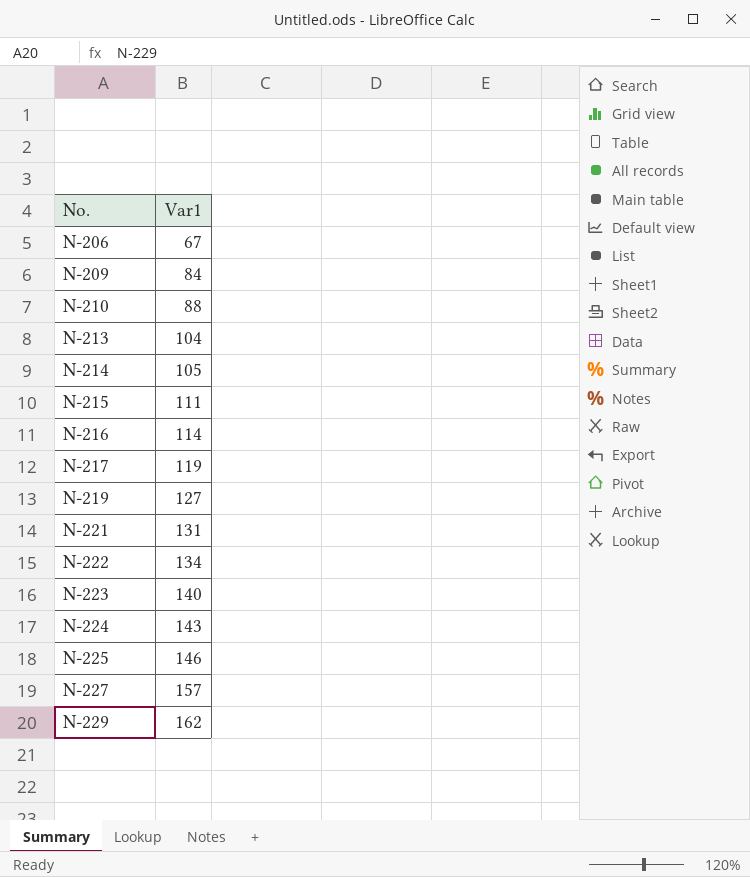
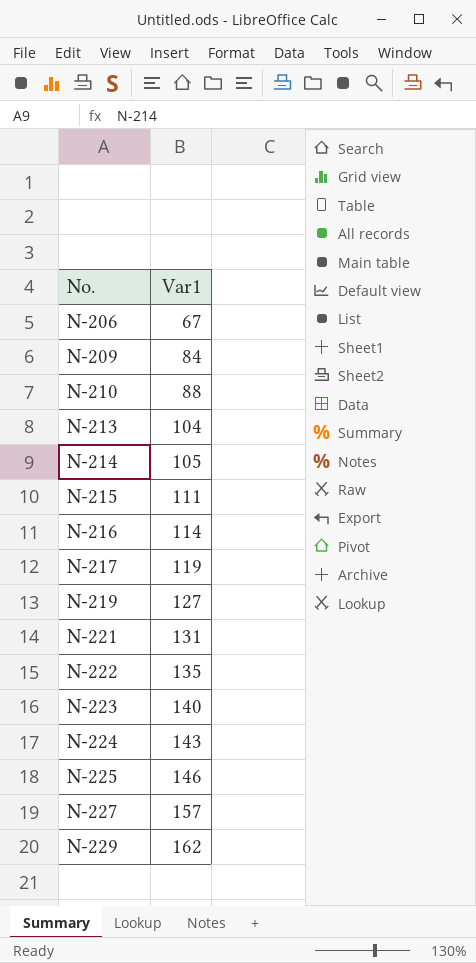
N-222 | Var1: 134 -> 135

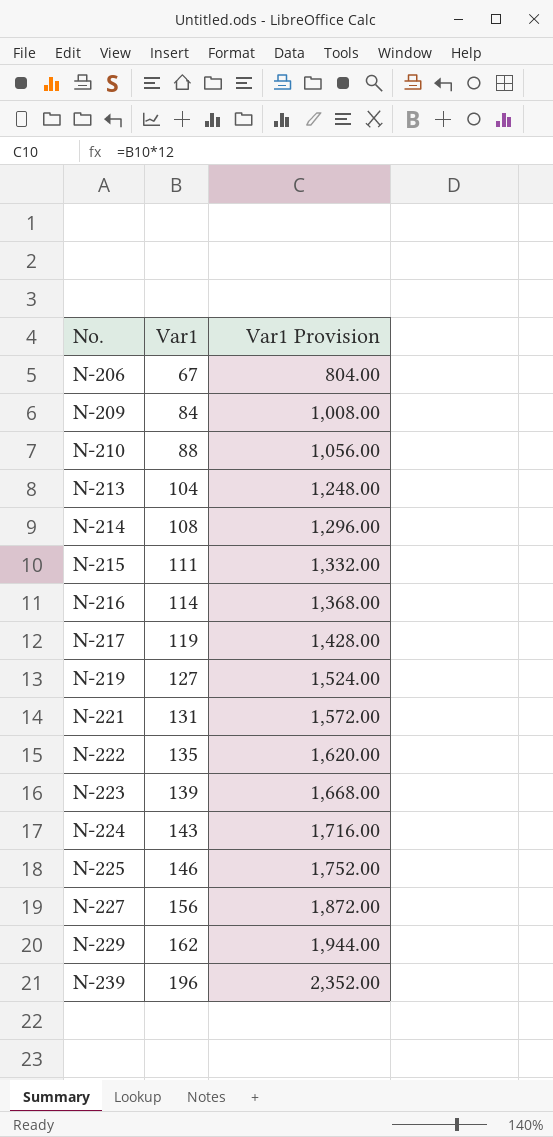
column Var1 Provision | formula: none -> [Var1] * 12
N-214 | Var1: 105 -> 108
N-223 | Var1: 140 -> 139
N-227 | Var1: 157 -> 156
row N-239: none -> 196 | 2,352.00

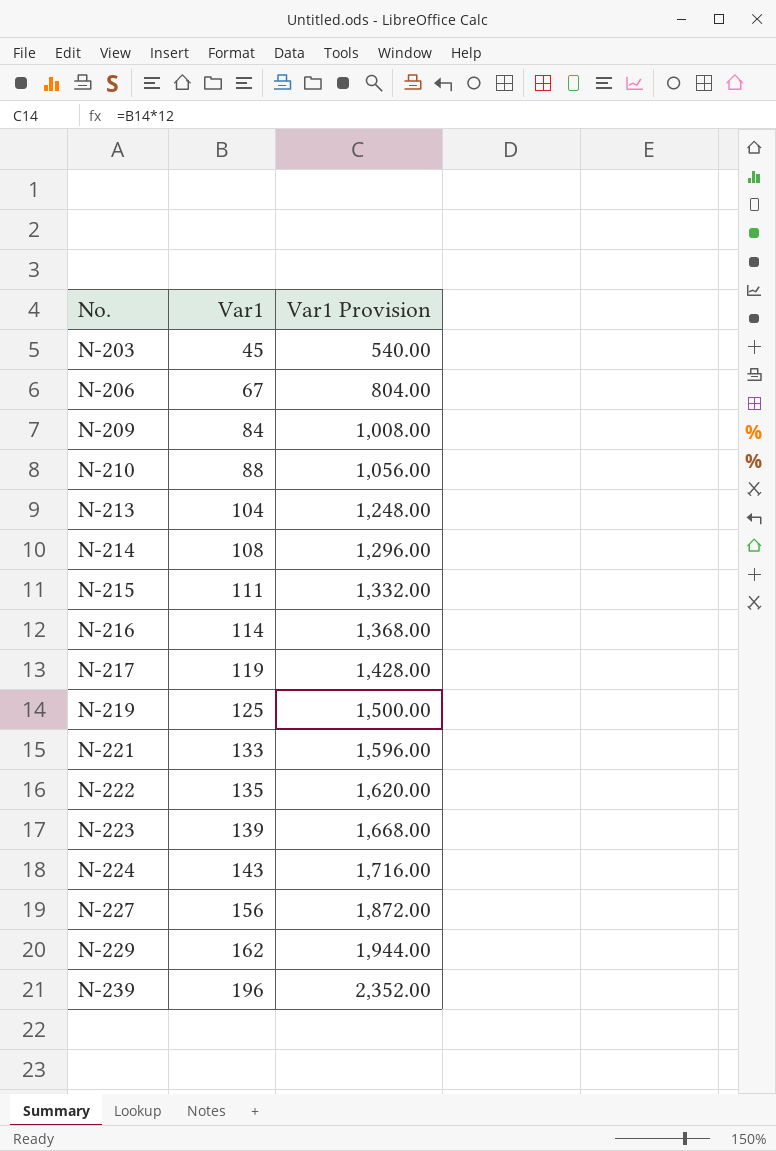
row N-225: 146 | 1,752.00 -> none
row N-203: none -> 45 | 540.00
N-219 | Var1: 127 -> 125
N-219 | Var1 Provision: 1,524.00 -> 1,500.00
N-221 | Var1: 131 -> 133
N-221 | Var1 Provision: 1,572.00 -> 1,596.00

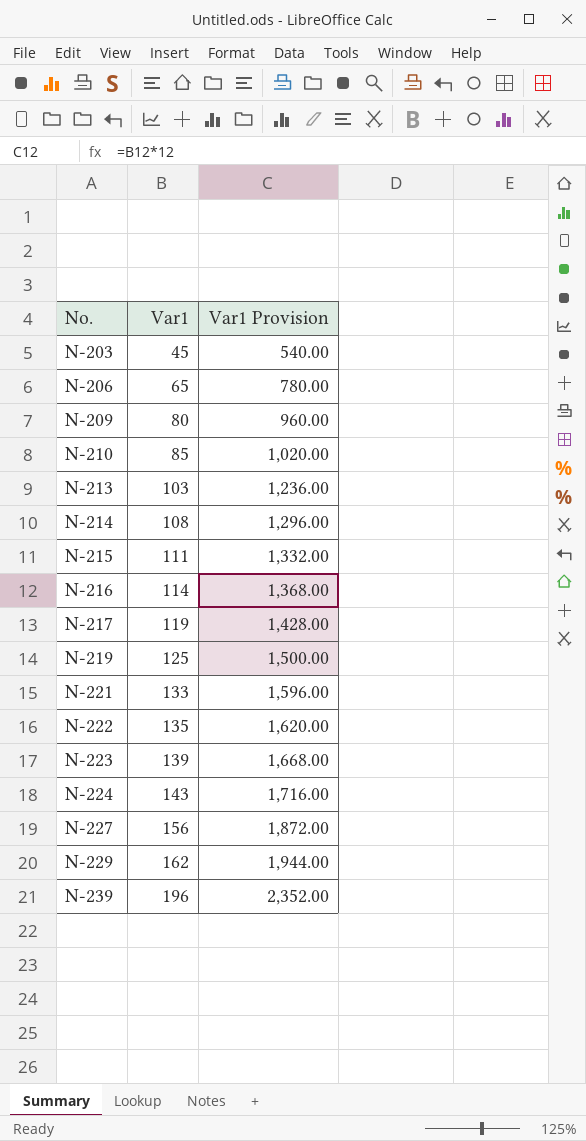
N-206 | Var1: 67 -> 65
N-206 | Var1 Provision: 804.00 -> 780.00
N-209 | Var1: 84 -> 80
N-209 | Var1 Provision: 1,008.00 -> 960.00
N-210 | Var1: 88 -> 85
N-210 | Var1 Provision: 1,056.00 -> 1,020.00
N-213 | Var1: 104 -> 103
N-213 | Var1 Provision: 1,248.00 -> 1,236.00

